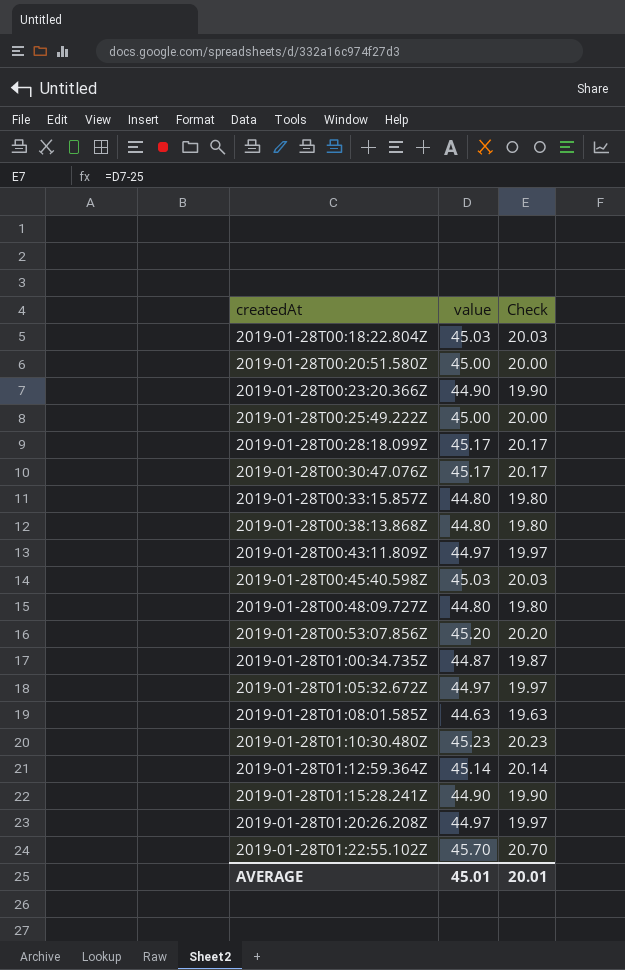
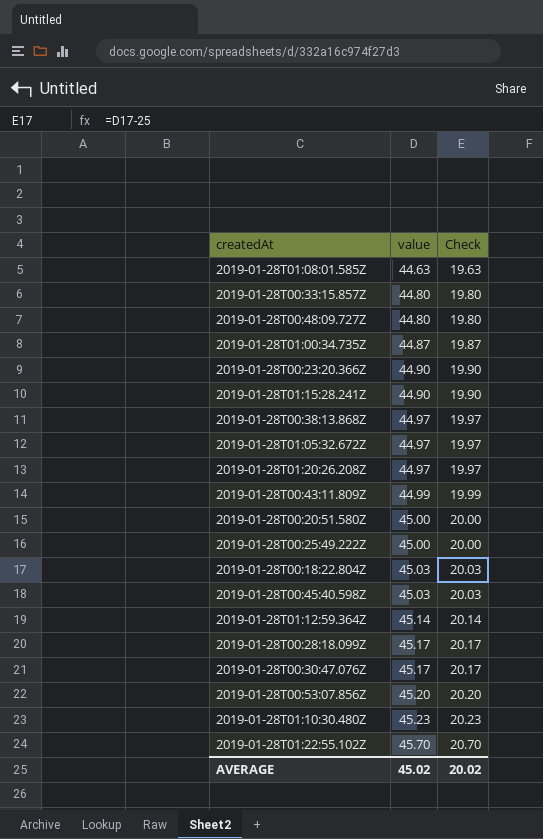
row order: createdAt ascending -> value ascending
2019-01-28T00:38:13.868Z | value: 44.80 -> 44.97
2019-01-28T00:38:13.868Z | Check: 19.80 -> 19.97
2019-01-28T00:43:11.809Z | value: 44.97 -> 44.99
2019-01-28T00:43:11.809Z | Check: 19.97 -> 19.99
AVERAGE | value: 45.01 -> 45.02
AVERAGE | Check: 20.01 -> 20.02

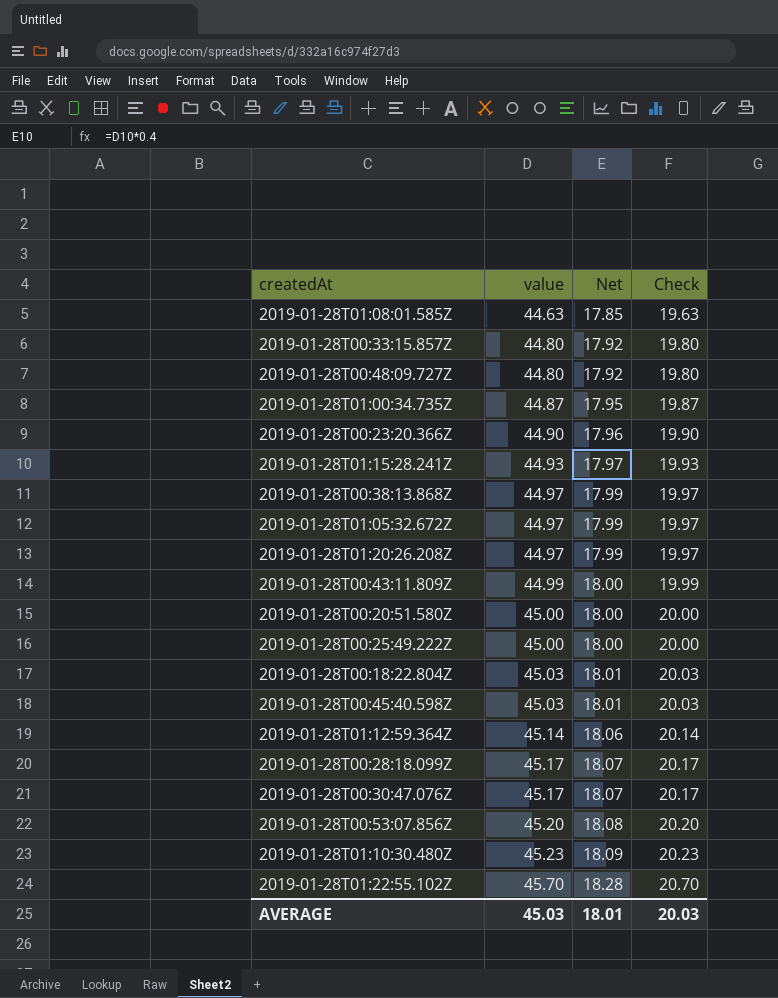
column Net | formula: none -> [value] * 0.4
2019-01-28T01:15:28.241Z | value: 44.90 -> 44.93
2019-01-28T01:15:28.241Z | Check: 19.90 -> 19.93
AVERAGE | value: 45.02 -> 45.03
AVERAGE | Check: 20.02 -> 20.03

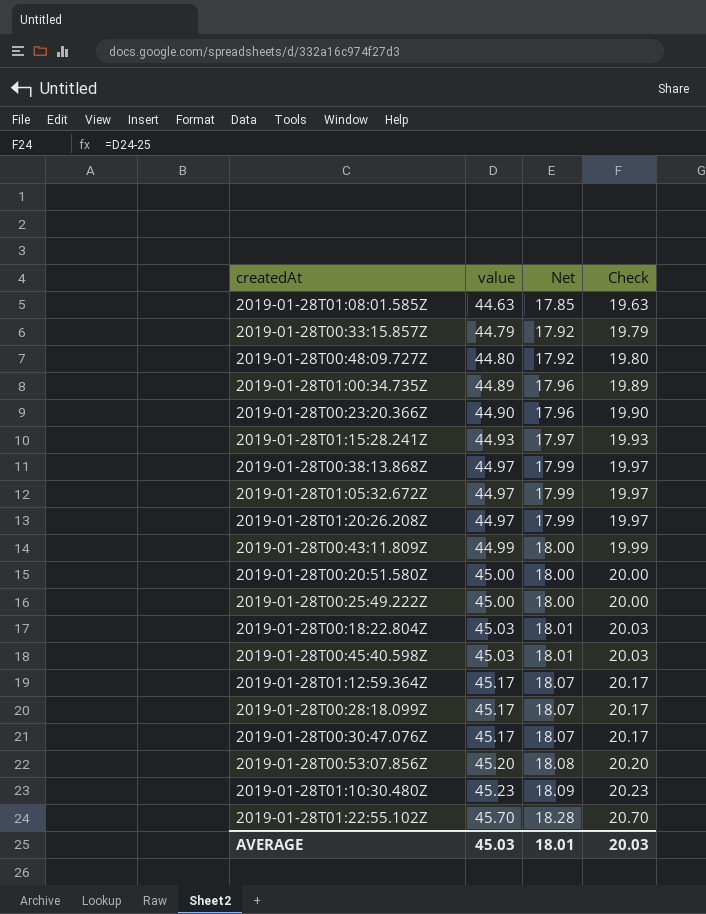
2019-01-28T00:33:15.857Z | value: 44.80 -> 44.79
2019-01-28T00:33:15.857Z | Check: 19.80 -> 19.79
2019-01-28T01:00:34.735Z | value: 44.87 -> 44.89
2019-01-28T01:00:34.735Z | Net: 17.95 -> 17.96
2019-01-28T01:00:34.735Z | Check: 19.87 -> 19.89
2019-01-28T01:12:59.364Z | value: 45.14 -> 45.17
2019-01-28T01:12:59.364Z | Net: 18.06 -> 18.07
2019-01-28T01:12:59.364Z | Check: 20.14 -> 20.17

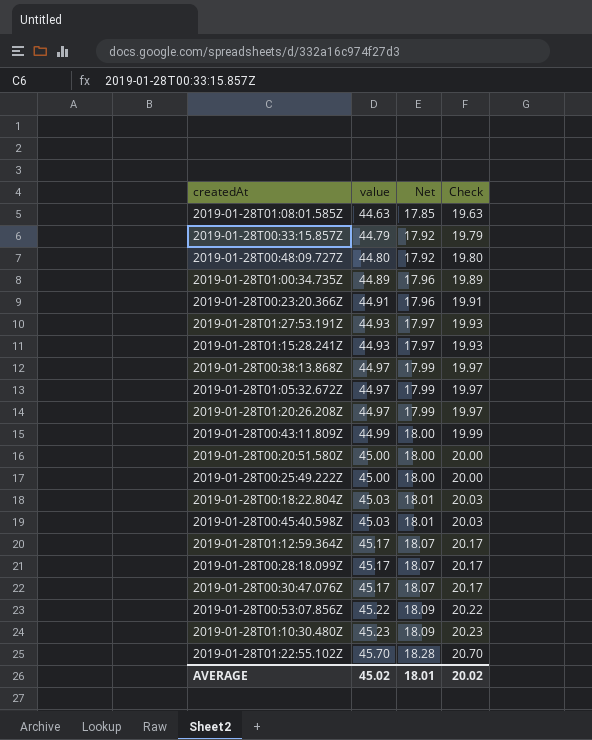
2019-01-28T00:23:20.366Z | value: 44.90 -> 44.91
2019-01-28T00:23:20.366Z | Check: 19.90 -> 19.91
row 2019-01-28T01:27:53.191Z: none -> 44.93 | 17.97 | 19.93
2019-01-28T00:53:07.856Z | value: 45.20 -> 45.22
2019-01-28T00:53:07.856Z | Net: 18.08 -> 18.09
2019-01-28T00:53:07.856Z | Check: 20.20 -> 20.22
AVERAGE | value: 45.03 -> 45.02
AVERAGE | Check: 20.03 -> 20.02

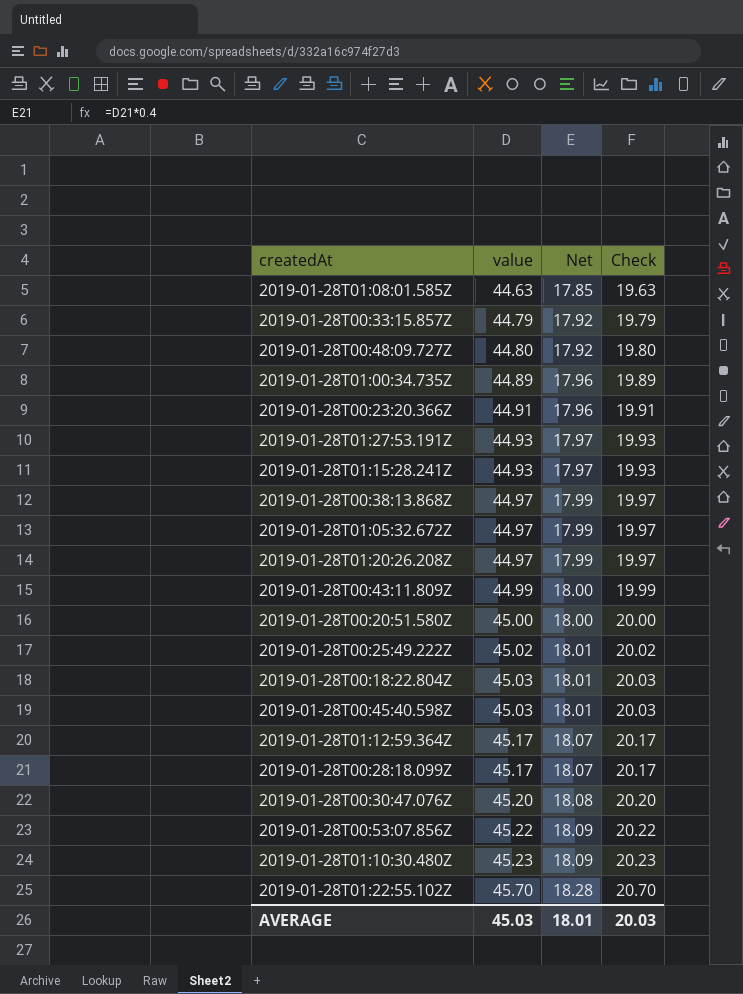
2019-01-28T00:25:49.222Z | value: 45.00 -> 45.02
2019-01-28T00:25:49.222Z | Net: 18.00 -> 18.01
2019-01-28T00:25:49.222Z | Check: 20.00 -> 20.02
2019-01-28T00:30:47.076Z | value: 45.17 -> 45.20
2019-01-28T00:30:47.076Z | Net: 18.07 -> 18.08
2019-01-28T00:30:47.076Z | Check: 20.17 -> 20.20
AVERAGE | value: 45.02 -> 45.03
AVERAGE | Check: 20.02 -> 20.03

